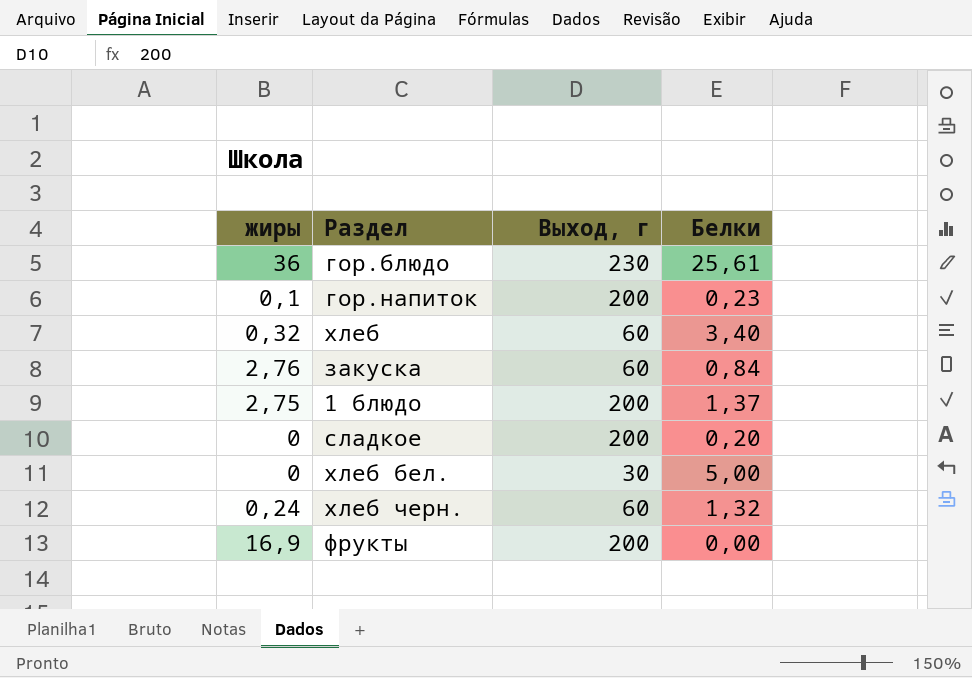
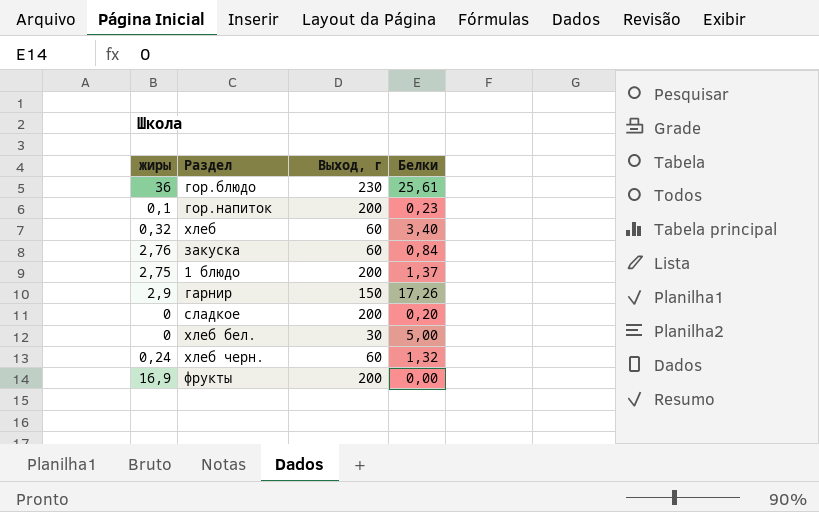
row гарнир: none -> 2,9 | 150 | 17,26

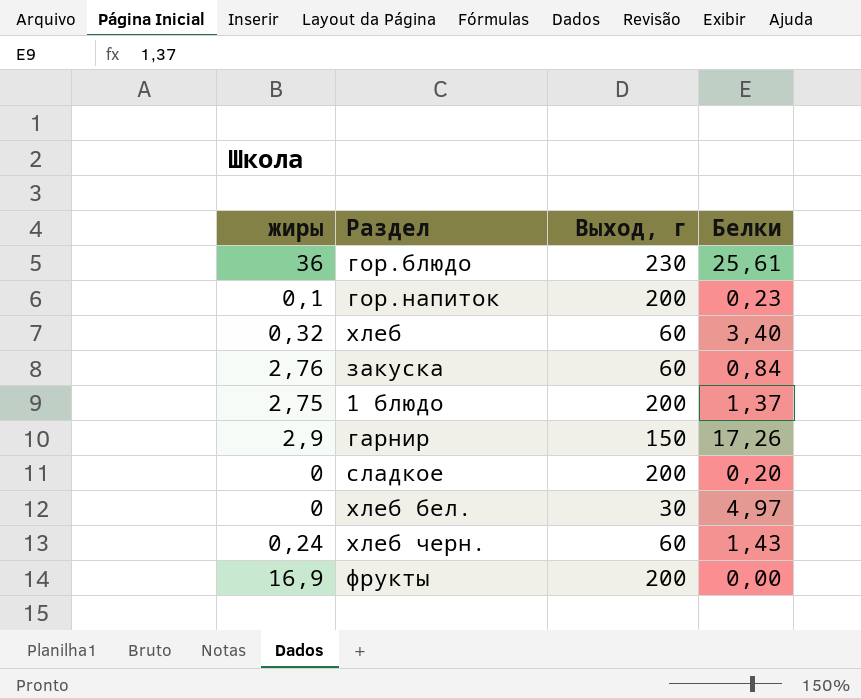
хлеб бел. | Белки: 5,00 -> 4,97
хлеб черн. | Белки: 1,32 -> 1,43

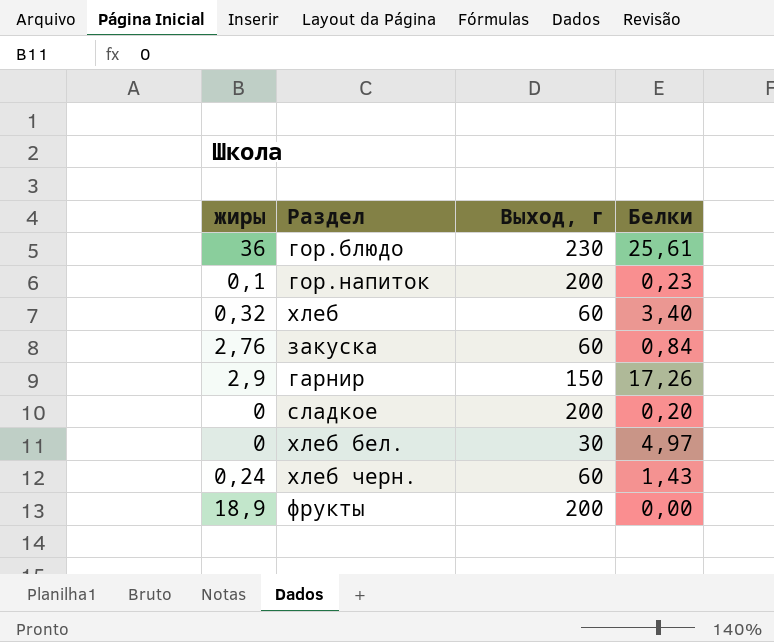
row 1 блюдо: 2,75 | 200 | 1,37 -> none
фрукты | жиры: 16,9 -> 18,9

